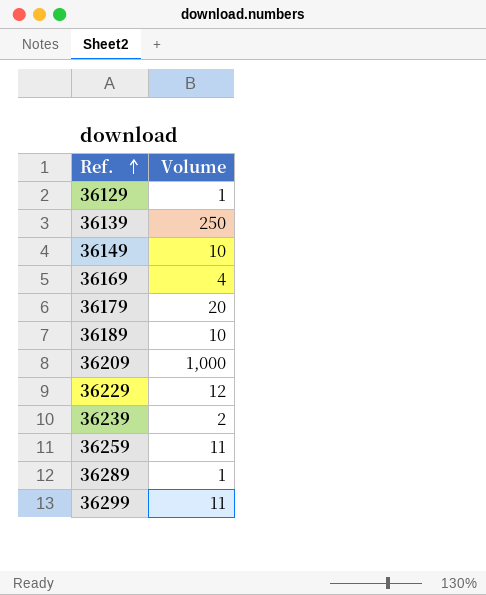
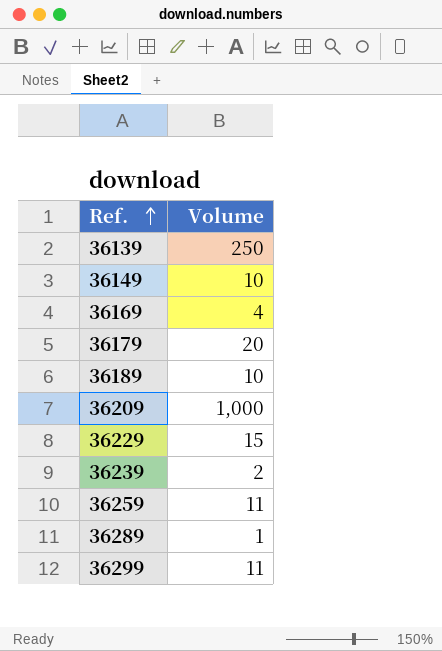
row 36129: 1 -> none
36229 | Volume: 12 -> 15

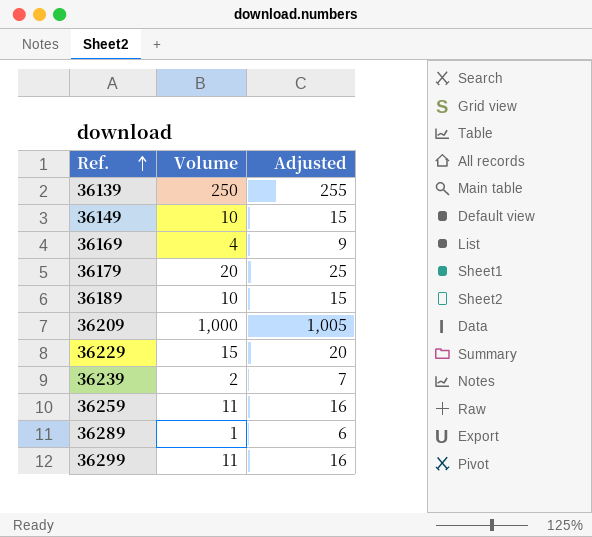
column Adjusted | formula: none -> [Volume] + 5

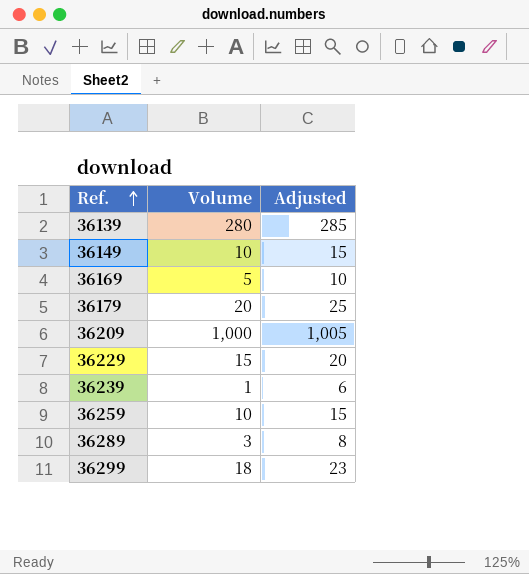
row 36189: 10 | 15 -> none
36139 | Volume: 250 -> 280
36139 | Adjusted: 255 -> 285
36169 | Volume: 4 -> 5
36169 | Adjusted: 9 -> 10
36239 | Volume: 2 -> 1
36239 | Adjusted: 7 -> 6
36259 | Volume: 11 -> 10
36259 | Adjusted: 16 -> 15
36289 | Volume: 1 -> 3
36289 | Adjusted: 6 -> 8
36299 | Volume: 11 -> 18
36299 | Adjusted: 16 -> 23

